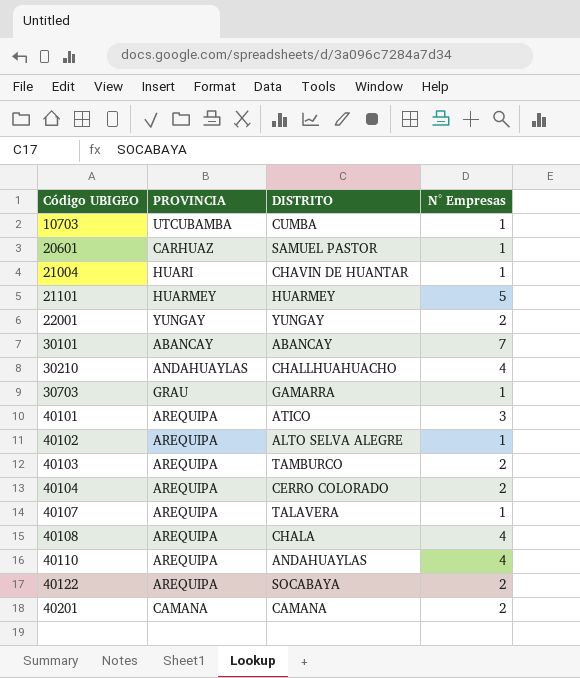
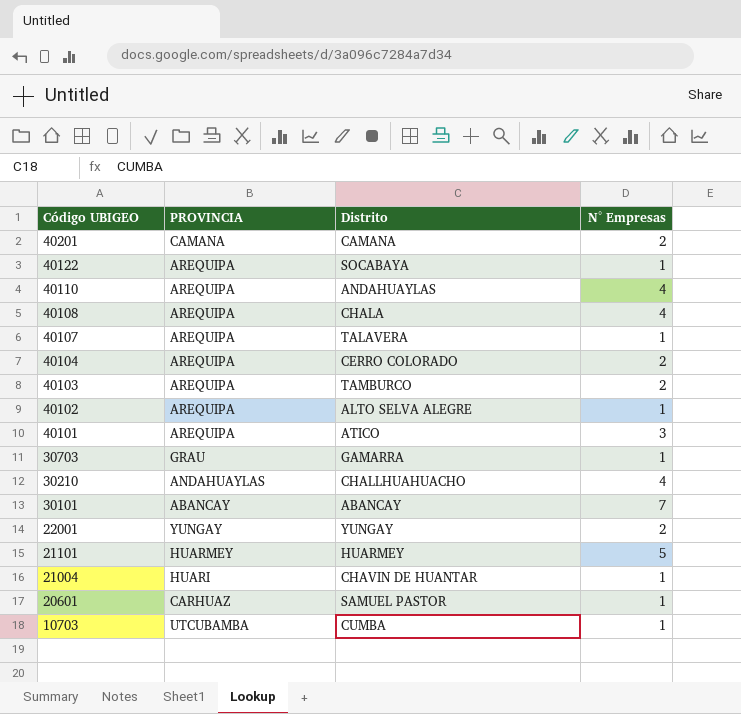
row order: Código UBIGEO ascending -> Código UBIGEO descending
column name: DISTRITO -> Distrito
40122 | N° Empresas: 2 -> 1

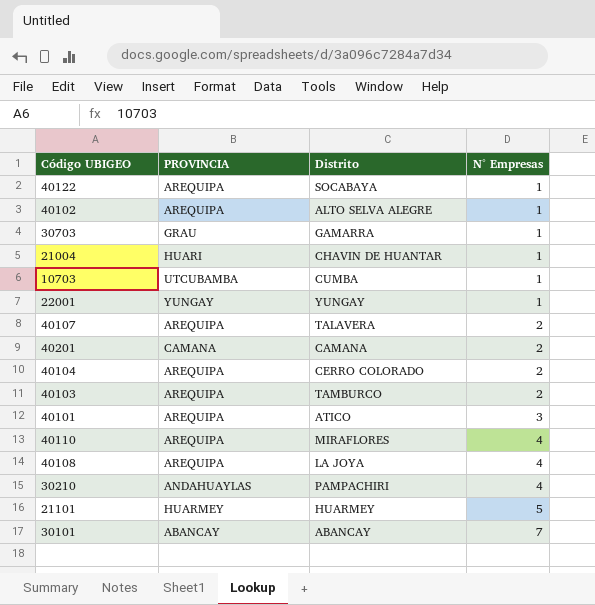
row order: Código UBIGEO descending -> N° Empresas ascending
row 20601: CARHUAZ | SAMUEL PASTOR | 1 -> none
22001 | N° Empresas: 2 -> 1
40107 | N° Empresas: 1 -> 2
40110 | Distrito: ANDAHUAYLAS -> MIRAFLORES
40108 | Distrito: CHALA -> LA JOYA
30210 | Distrito: CHALLHUAHUACHO -> PAMPACHIRI

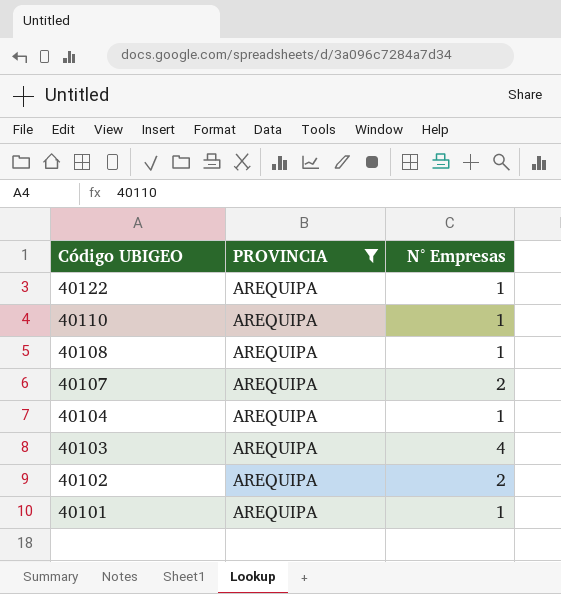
filter: none -> PROVINCIA = AREQUIPA
row order: N° Empresas ascending -> Código UBIGEO descending
column Distrito | position: 3 -> none
40110 | N° Empresas: 4 -> 1
40108 | N° Empresas: 4 -> 1
40104 | N° Empresas: 2 -> 1
40103 | N° Empresas: 2 -> 4
40102 | N° Empresas: 1 -> 2
40101 | N° Empresas: 3 -> 1

